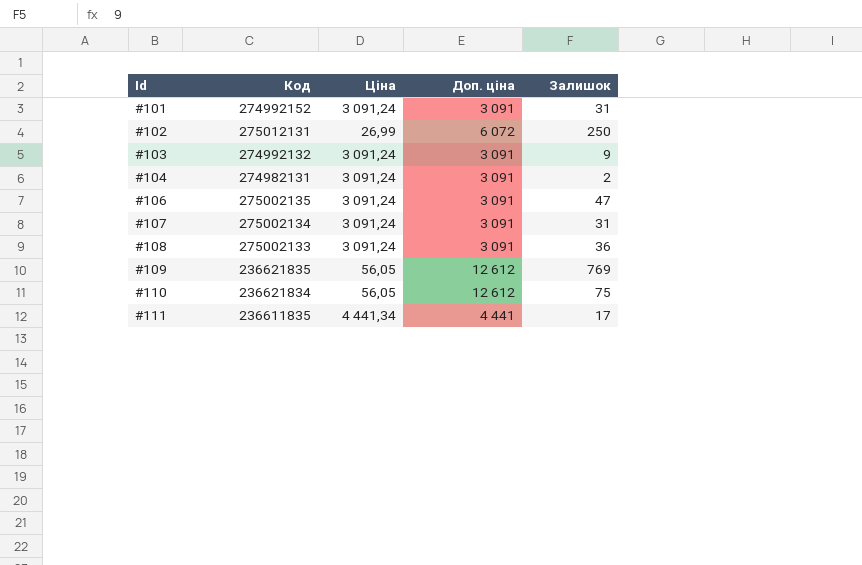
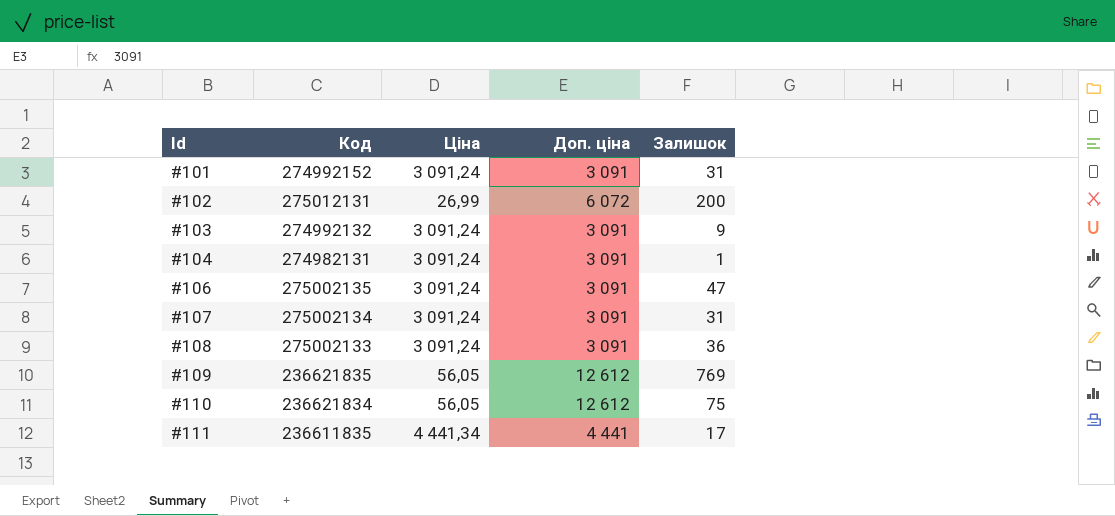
#102 | Залишок: 250 -> 200
#104 | Залишок: 2 -> 1

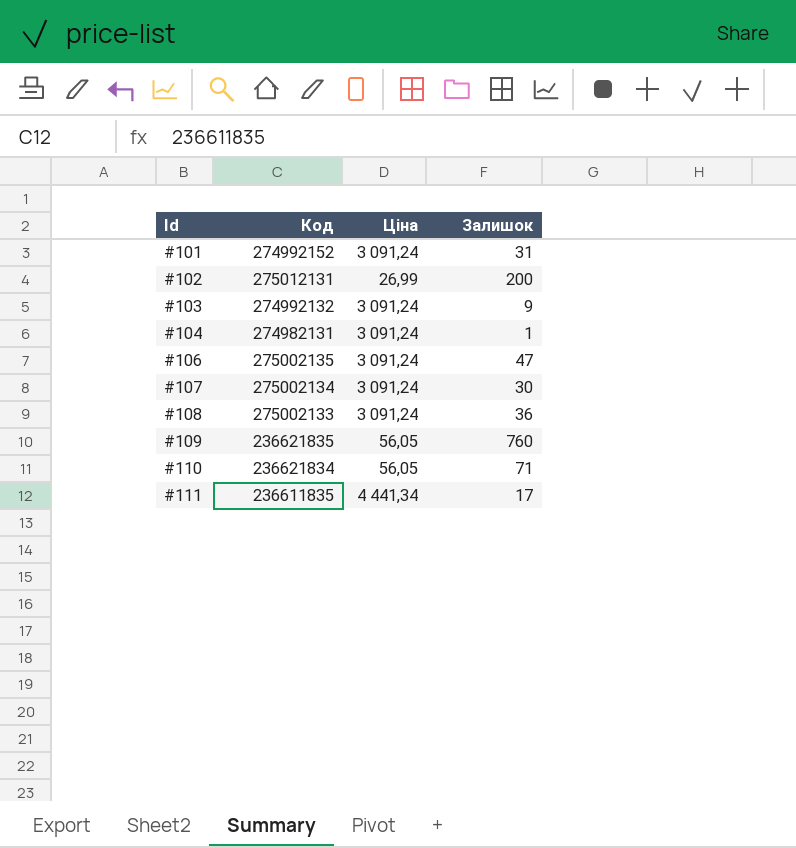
column Доп. ціна | position: 4 -> none
#107 | Залишок: 31 -> 30
#109 | Залишок: 769 -> 760
#110 | Залишок: 75 -> 71

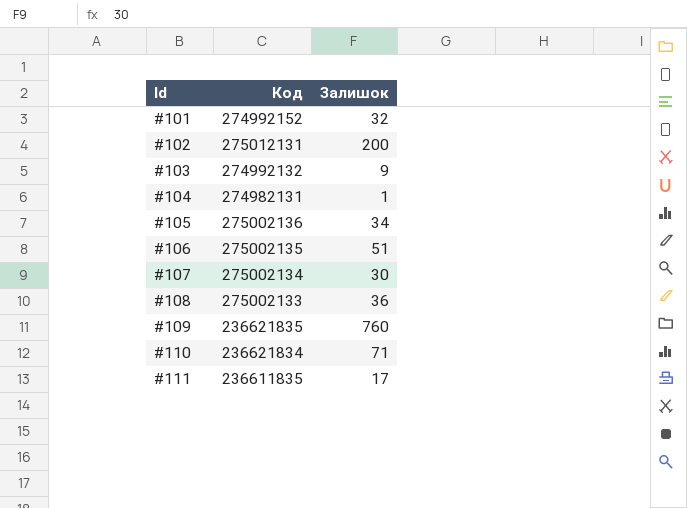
column Ціна | position: 3 -> none
#101 | Залишок: 31 -> 32
row #105: none -> 275002136 | 34
#106 | Залишок: 47 -> 51

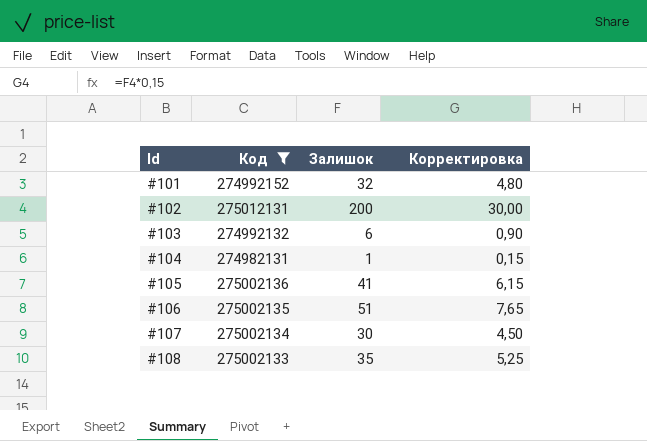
filter: none -> Код >= 274982131
column Корректировка | formula: none -> [Залишок] * 0,15
#103 | Залишок: 9 -> 6
#105 | Залишок: 34 -> 41
#108 | Залишок: 36 -> 35

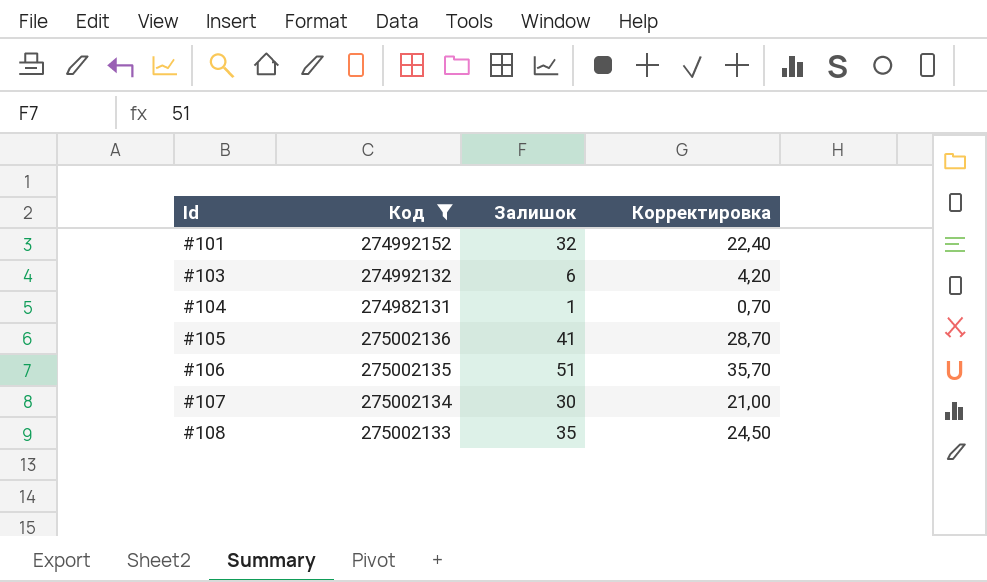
column Корректировка | formula: [Залишок] * 0,15 -> [Залишок] * 0,7
row #102: 275012131 | 200 | 30,00 -> none

